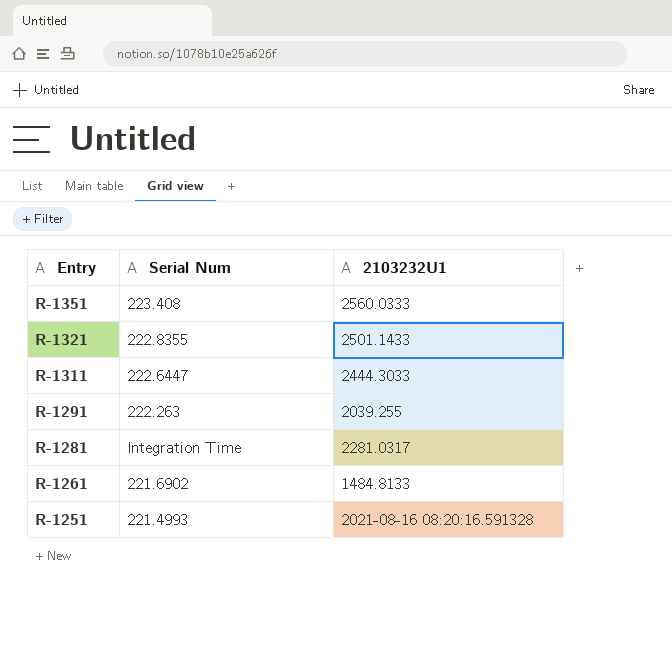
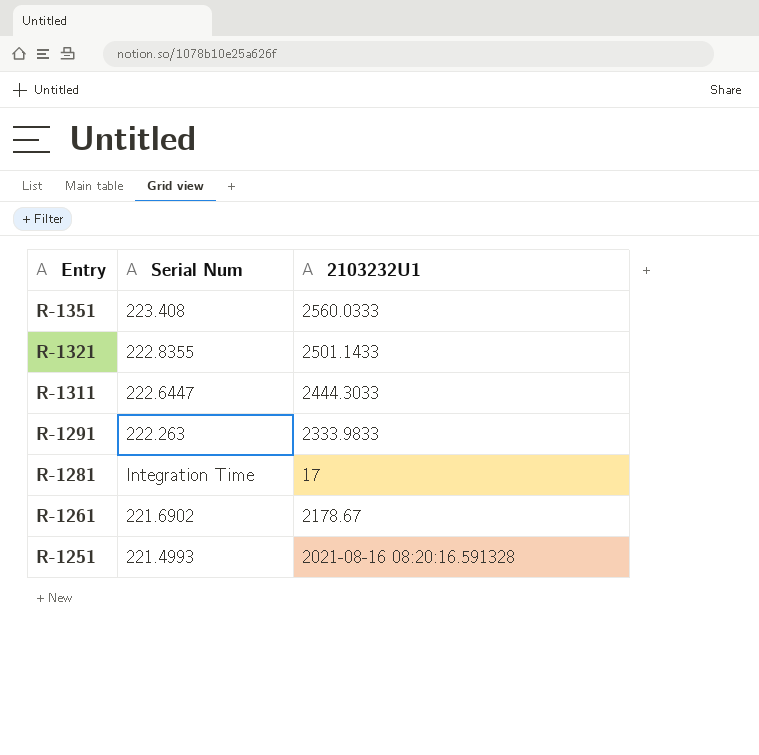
R-1291 | 2103232U1: 2039.255 -> 2333.9833
R-1281 | 2103232U1: 2281.0317 -> 17
R-1261 | 2103232U1: 1484.8133 -> 2178.67

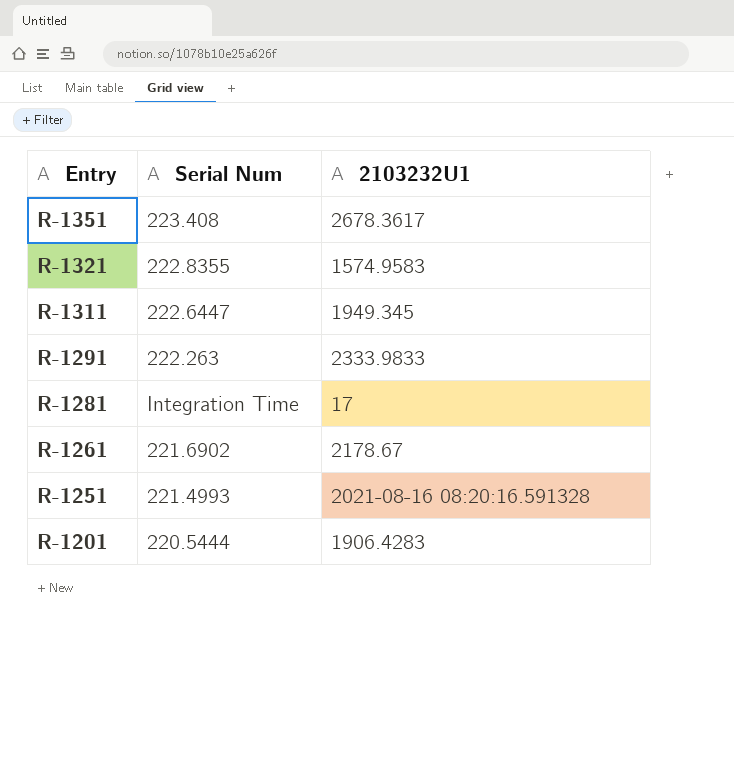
R-1351 | 2103232U1: 2560.0333 -> 2678.3617
R-1321 | 2103232U1: 2501.1433 -> 1574.9583
R-1311 | 2103232U1: 2444.3033 -> 1949.345
row R-1201: none -> 220.5444 | 1906.4283

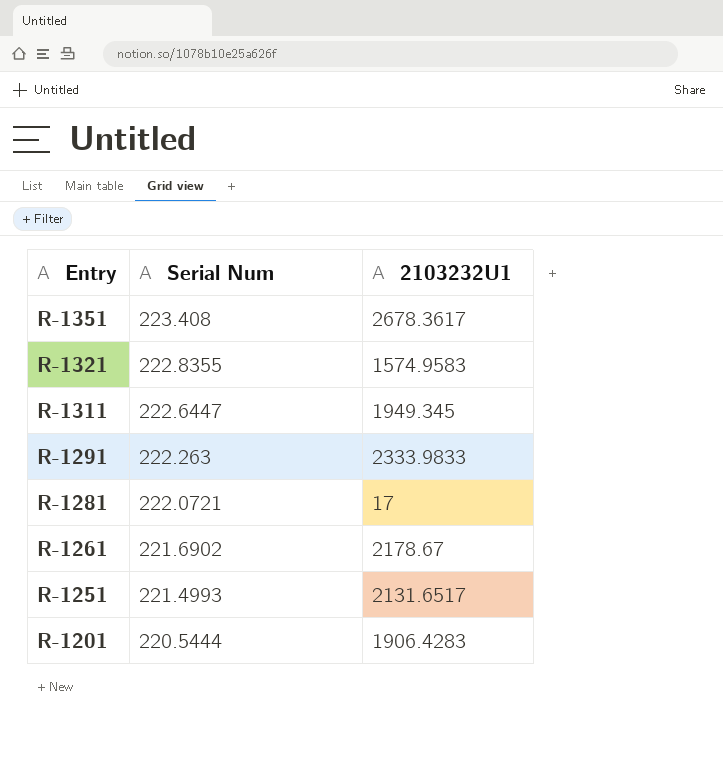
R-1281 | Serial Num: Integration Time -> 222.0721
R-1251 | 2103232U1: 2021-08-16 08:20:16.591328 -> 2131.6517

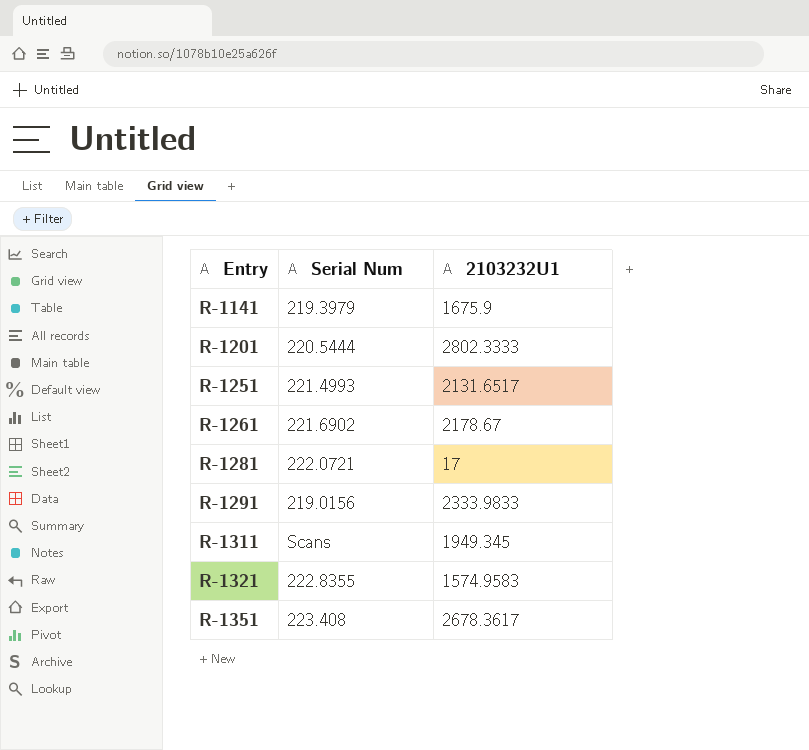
row order: Entry descending -> Entry ascending
row R-1141: none -> 219.3979 | 1675.9
R-1201 | 2103232U1: 1906.4283 -> 2802.3333
R-1291 | Serial Num: 222.263 -> 219.0156
R-1311 | Serial Num: 222.6447 -> Scans

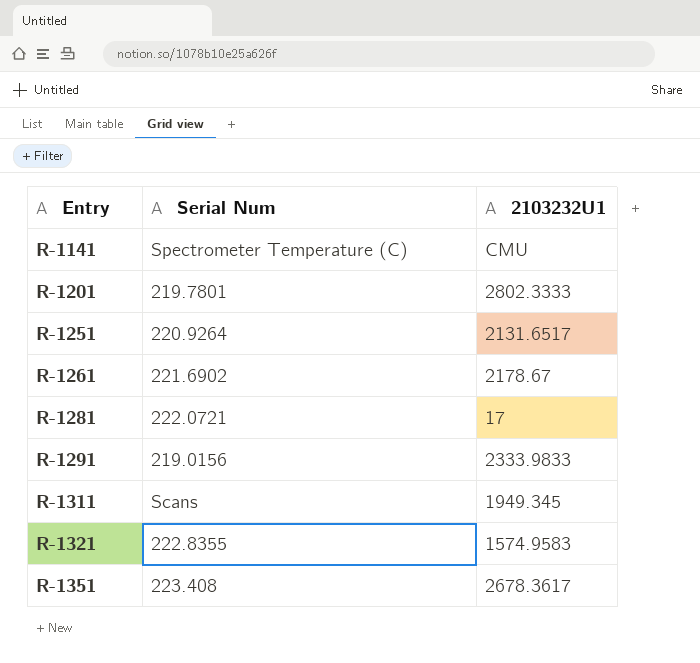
R-1141 | Serial Num: 219.3979 -> Spectrometer Temperature (C)
R-1141 | 2103232U1: 1675.9 -> CMU
R-1201 | Serial Num: 220.5444 -> 219.7801
R-1251 | Serial Num: 221.4993 -> 220.9264

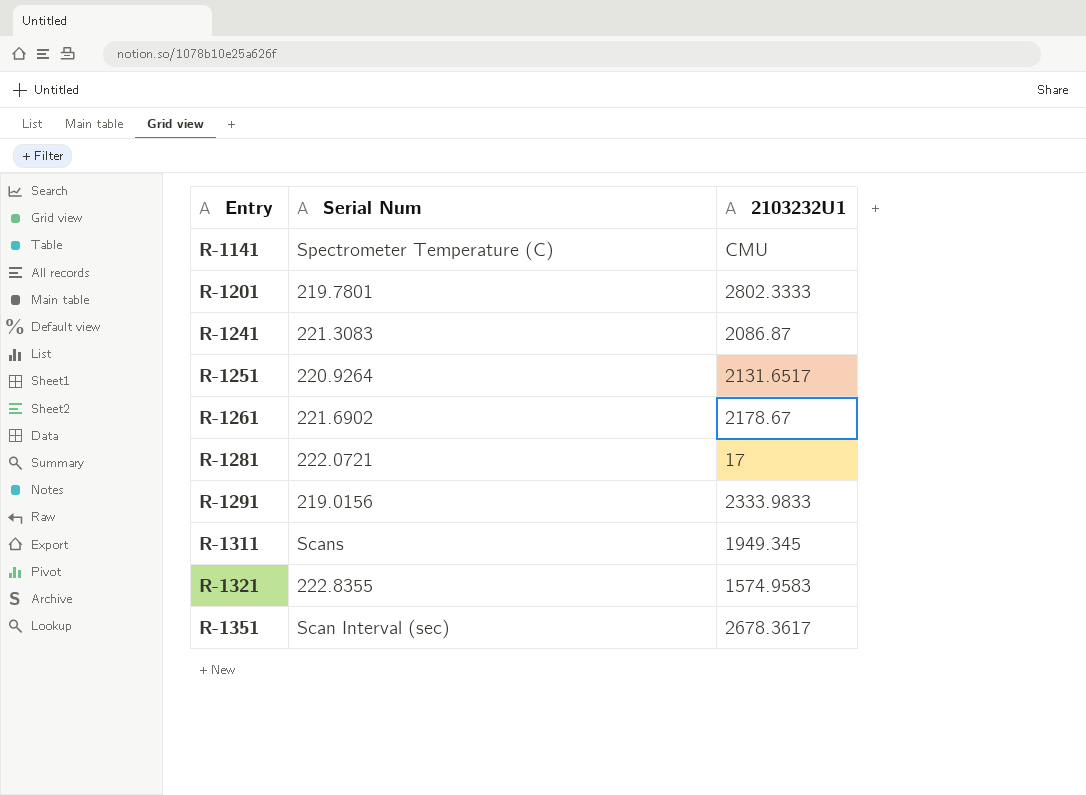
row R-1241: none -> 221.3083 | 2086.87
R-1351 | Serial Num: 223.408 -> Scan Interval (sec)

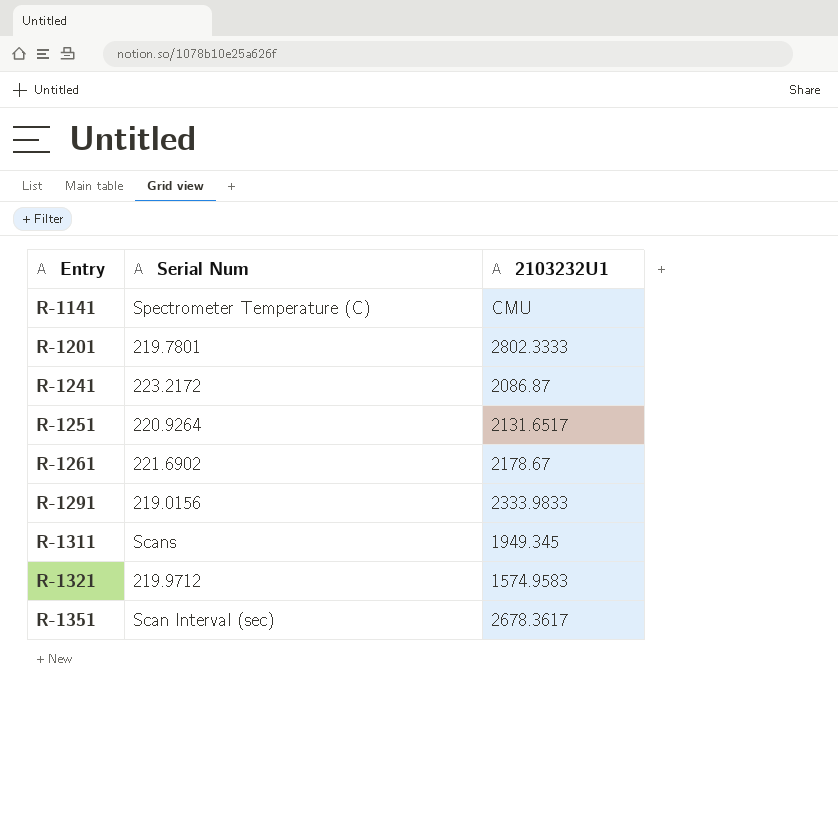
row R-1281: 222.0721 | 17 -> none
R-1241 | Serial Num: 221.3083 -> 223.2172
R-1321 | Serial Num: 222.8355 -> 219.9712

